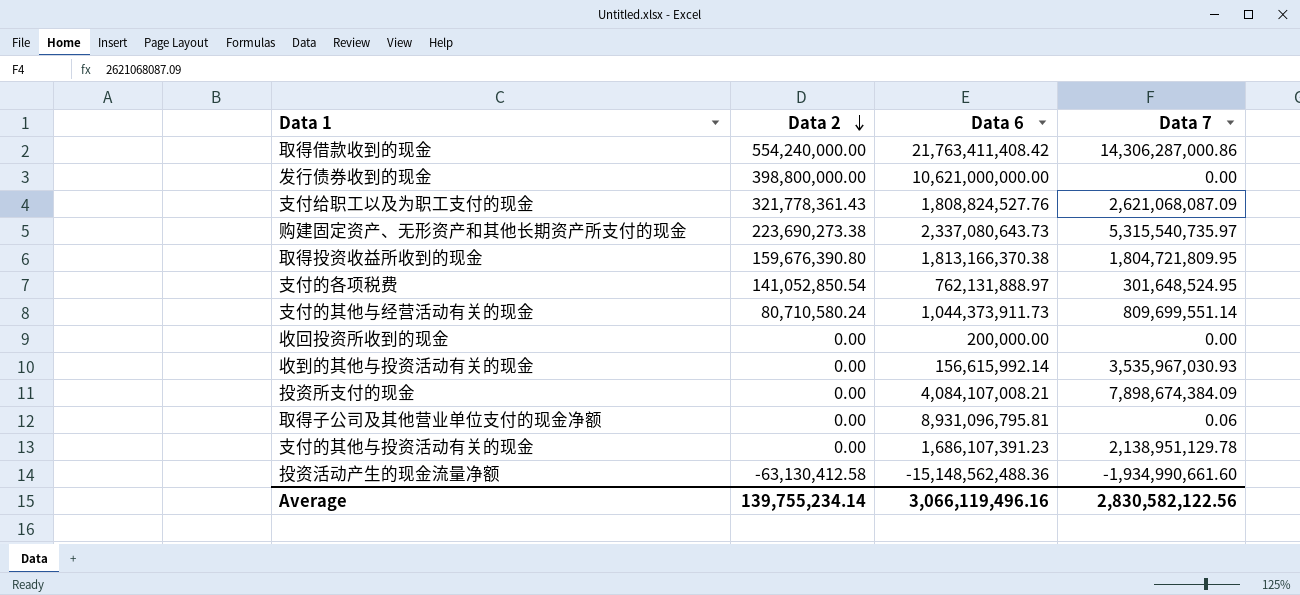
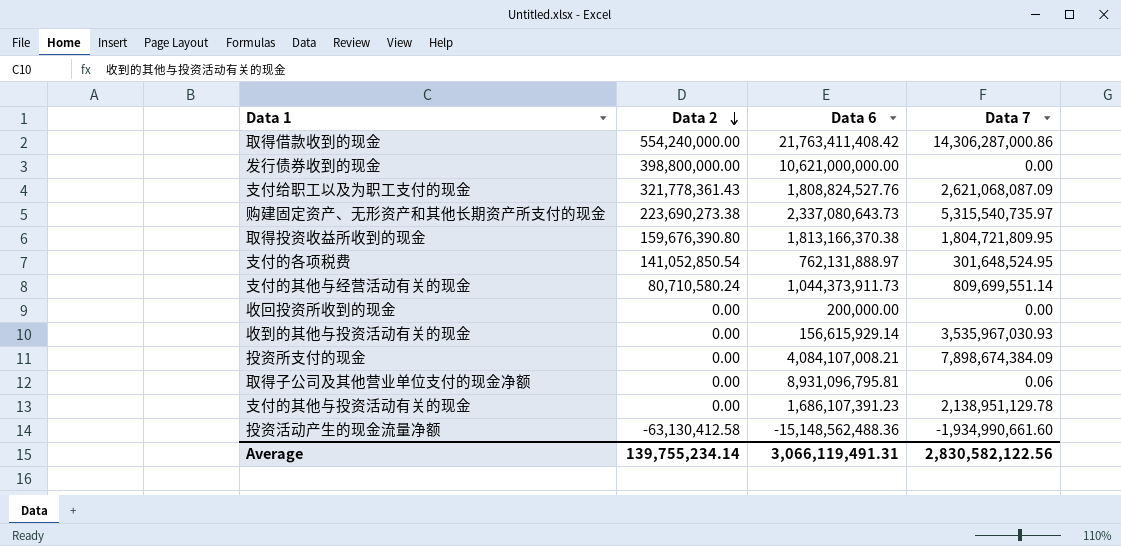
收到的其他与投资活动有关的现金 | Data 6: 156,615,992.14 -> 156,615,929.14
Average | Data 6: 3,066,119,496.16 -> 3,066,119,491.31

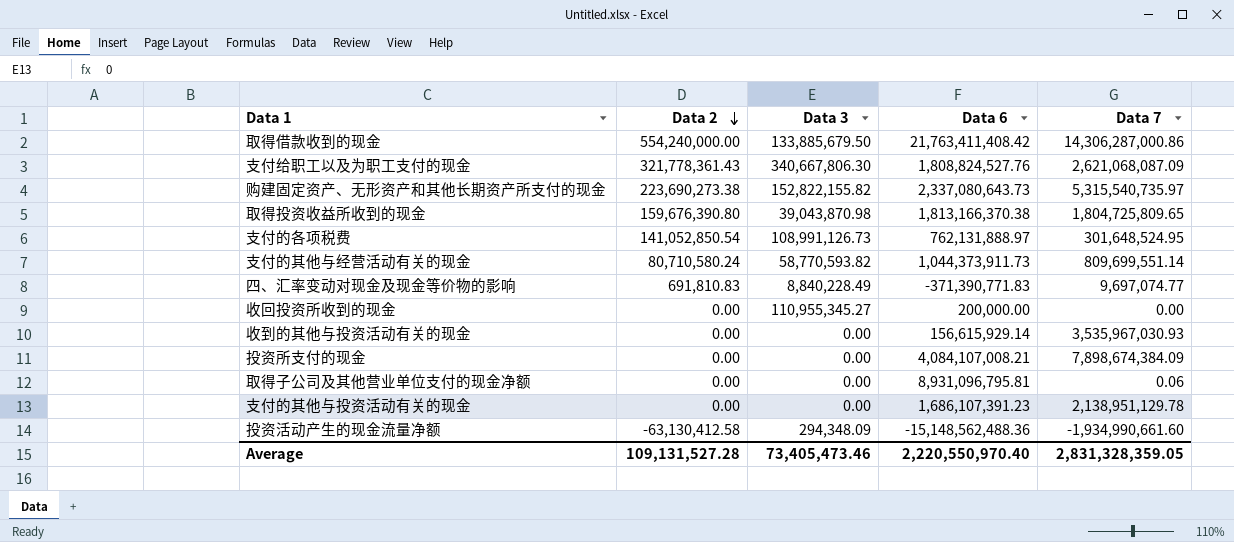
column Data 3 | position: none -> 3
row 发行债券收到的现金: 398,800,000.00 | 10,621,000,000.00 | 0.00 -> none
取得投资收益所收到的现金 | Data 7: 1,804,721,809.95 -> 1,804,725,809.65
row 四、汇率变动对现金及现金等价物的影响: none -> 691,810.83 | 8,840,228.49 | -371,390,771.83 | 9,697,074.77
Average | Data 2: 139,755,234.14 -> 109,131,527.28
Average | Data 6: 3,066,119,491.31 -> 2,220,550,970.40
Average | Data 7: 2,830,582,122.56 -> 2,831,328,359.05

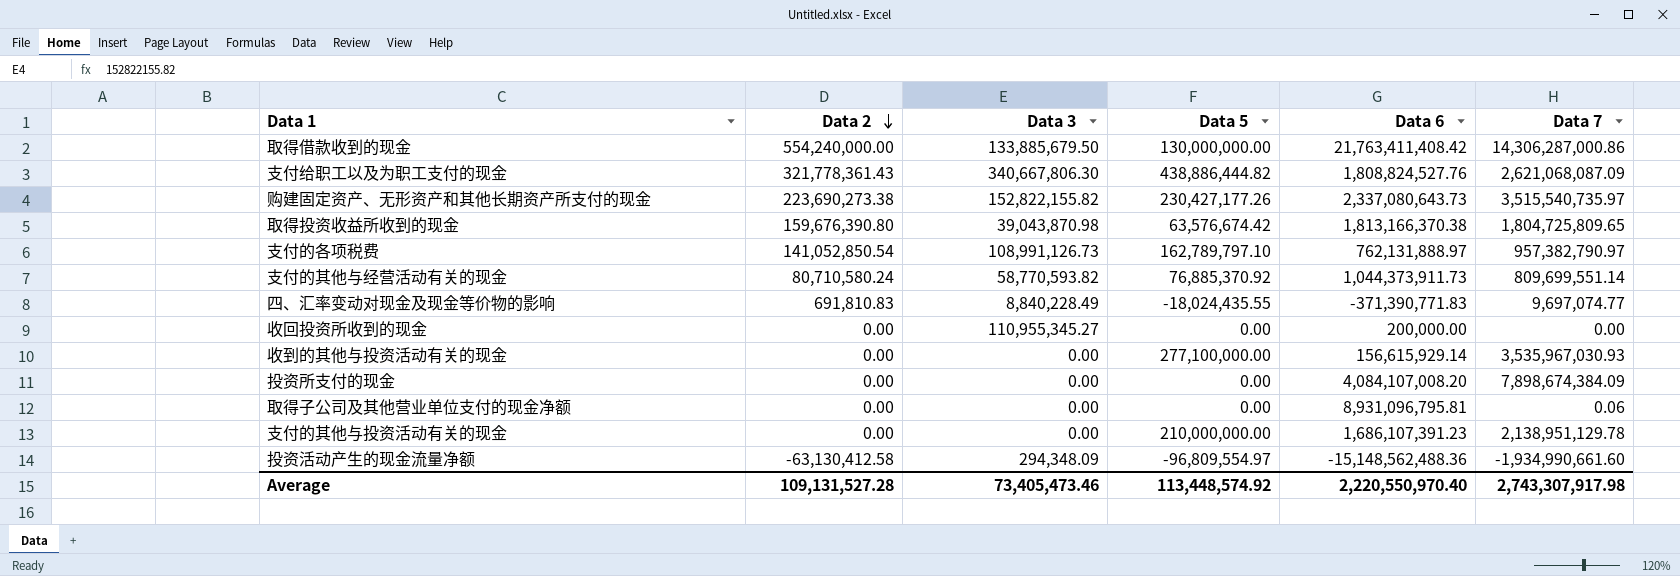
column Data 5 | position: none -> 4
购建固定资产、无形资产和其他长期资产所支付的现金 | Data 7: 5,315,540,735.97 -> 3,515,540,735.97
支付的各项税费 | Data 7: 301,648,524.95 -> 957,382,790.97
投资所支付的现金 | Data 6: 4,084,107,008.21 -> 4,084,107,008.20
Average | Data 7: 2,831,328,359.05 -> 2,743,307,917.98

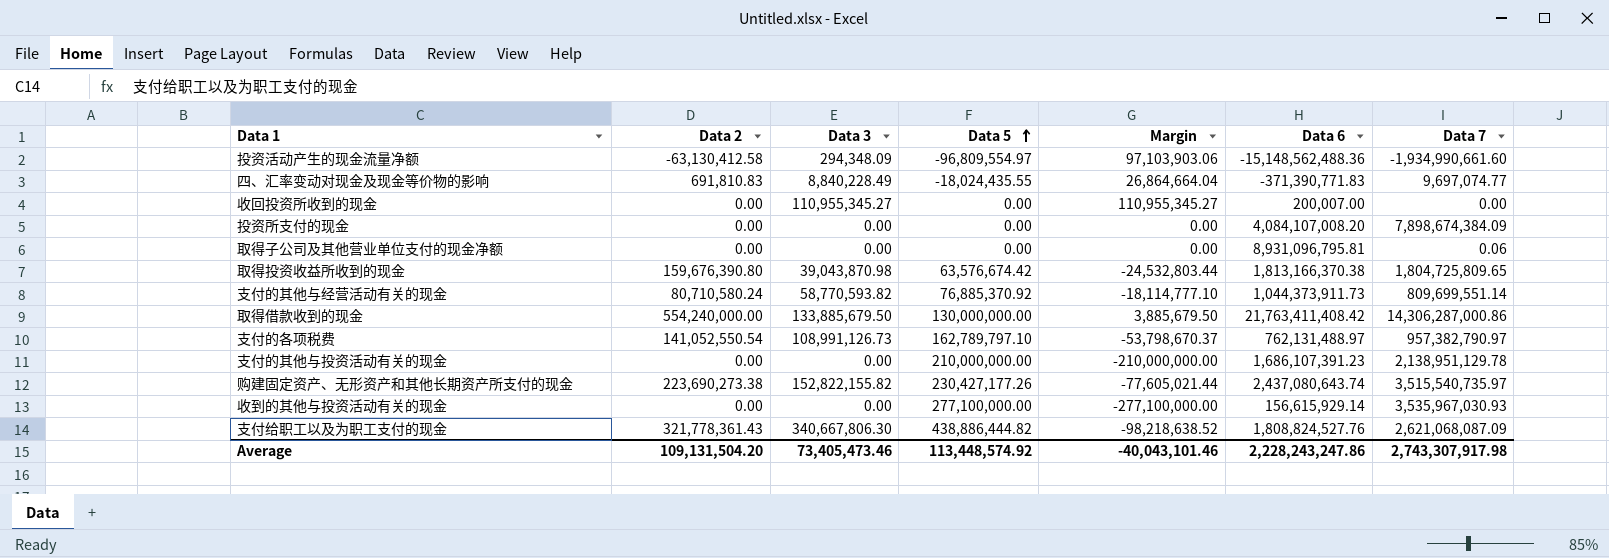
row order: Data 2 descending -> Data 5 ascending
column Margin | formula: none -> [Data 3] - [Data 5]
收回投资所收到的现金 | Data 6: 200,000.00 -> 200,007.00
支付的各项税费 | Data 2: 141,052,850.54 -> 141,052,550.54
支付的各项税费 | Data 6: 762,131,888.97 -> 762,131,488.97
购建固定资产、无形资产和其他长期资产所支付的现金 | Data 6: 2,337,080,643.73 -> 2,437,080,643.74
Average | Data 2: 109,131,527.28 -> 109,131,504.20
Average | Data 6: 2,220,550,970.40 -> 2,228,243,247.86

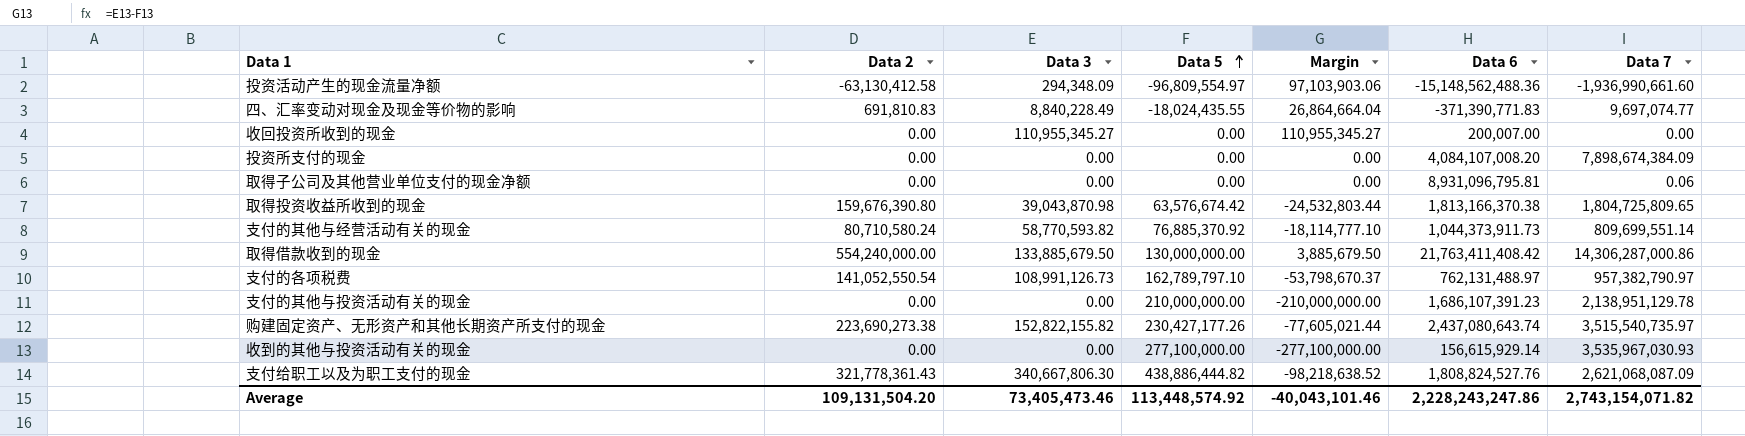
投资活动产生的现金流量净额 | Data 7: -1,934,990,661.60 -> -1,936,990,661.60
Average | Data 7: 2,743,307,917.98 -> 2,743,154,071.82

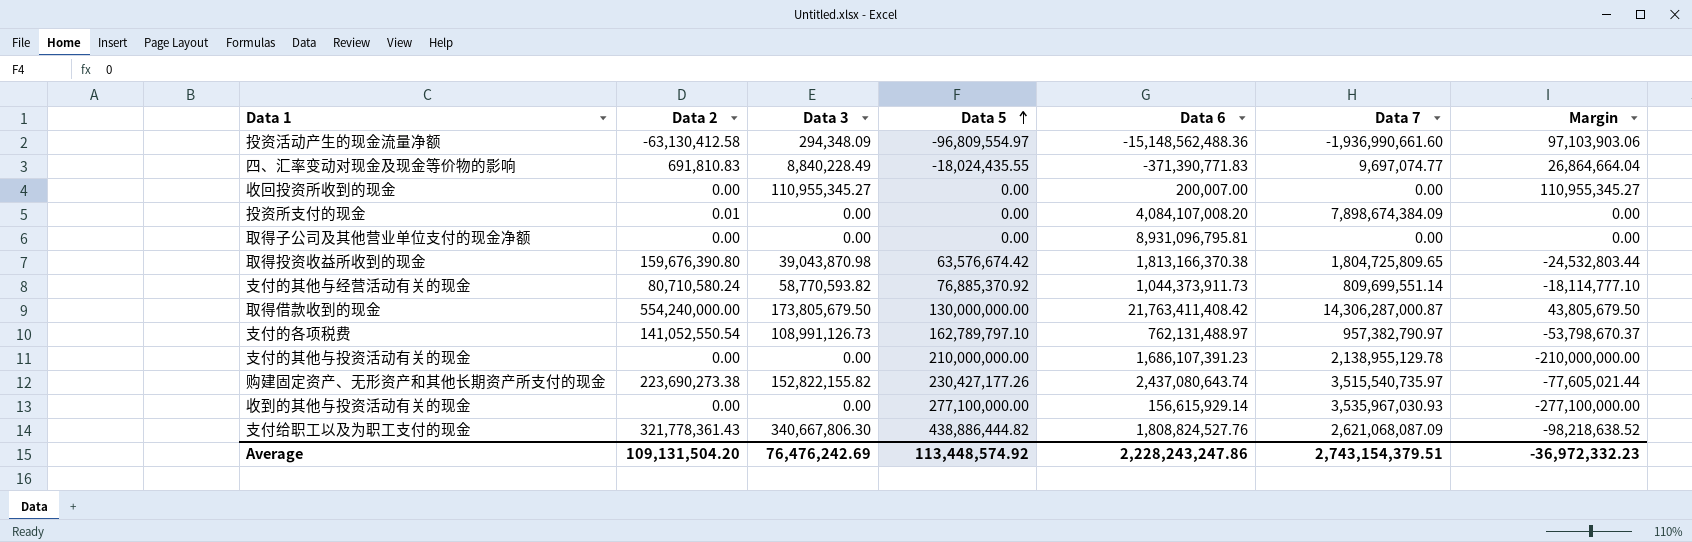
column Margin | position: 5 -> 7
投资所支付的现金 | Data 2: 0.00 -> 0.01
取得子公司及其他营业单位支付的现金净额 | Data 7: 0.06 -> 0.00
取得借款收到的现金 | Data 3: 133,885,679.50 -> 173,805,679.50
取得借款收到的现金 | Data 7: 14,306,287,000.86 -> 14,306,287,000.87
取得借款收到的现金 | Margin: 3,885,679.50 -> 43,805,679.50
支付的其他与投资活动有关的现金 | Data 7: 2,138,951,129.78 -> 2,138,955,129.78
Average | Data 3: 73,405,473.46 -> 76,476,242.69
Average | Data 7: 2,743,154,071.82 -> 2,743,154,379.51
Average | Margin: -40,043,101.46 -> -36,972,332.23

